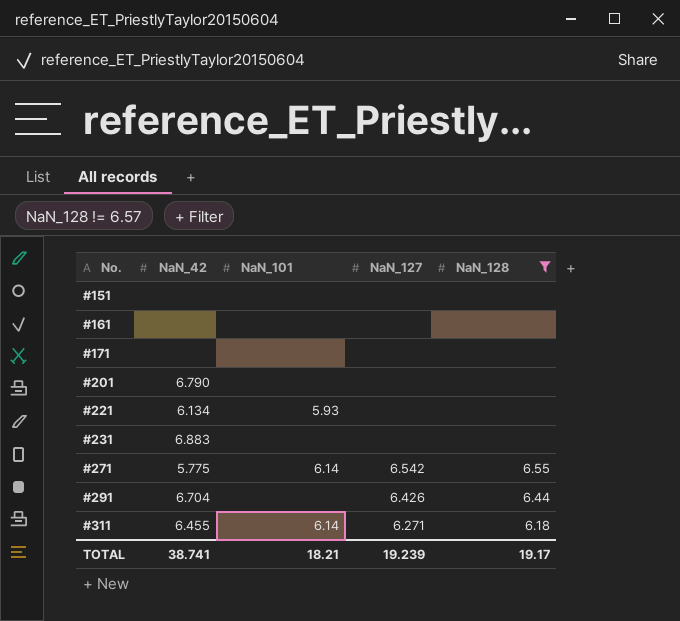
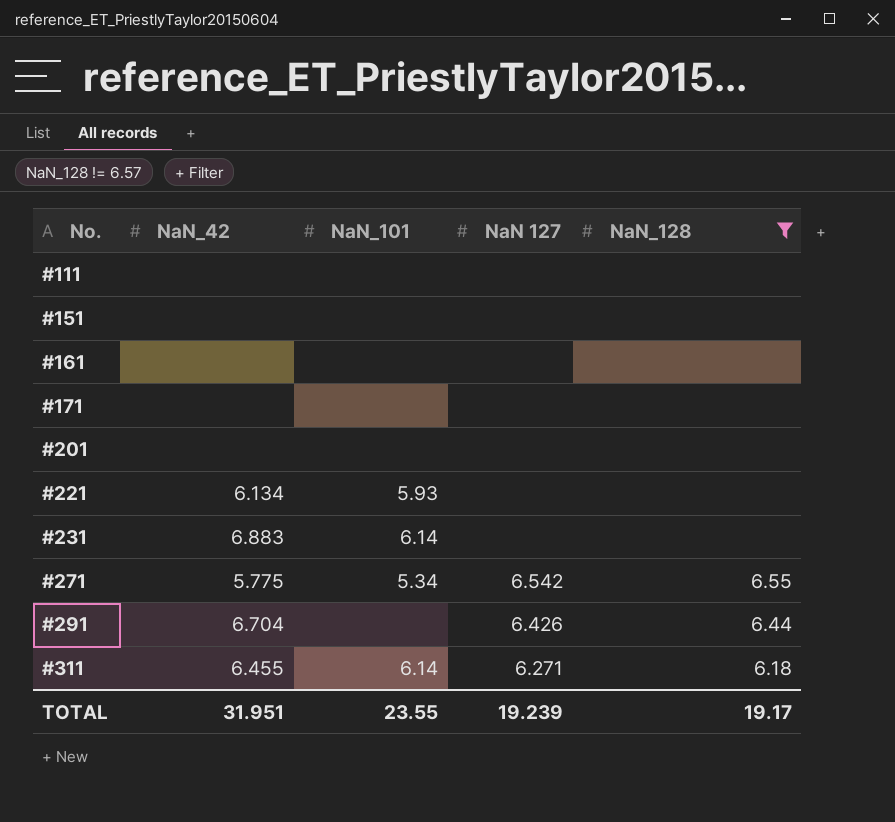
column name: NaN_127 -> NaN 127
row #111: none -> none | none | none | none
#201 | NaN_42: 6.790 -> none
#231 | NaN_101: none -> 6.14
#271 | NaN_101: 6.14 -> 5.34
TOTAL | NaN_42: 38.741 -> 31.951
TOTAL | NaN_101: 18.21 -> 23.55

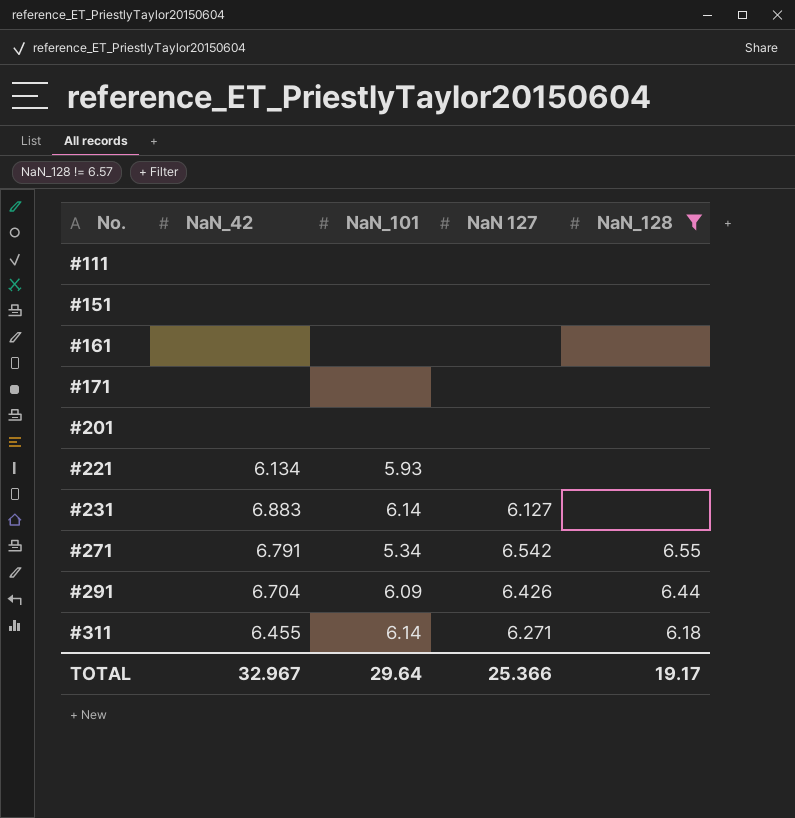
#231 | NaN 127: none -> 6.127
#271 | NaN_42: 5.775 -> 6.791
#291 | NaN_101: none -> 6.09
TOTAL | NaN_42: 31.951 -> 32.967
TOTAL | NaN_101: 23.55 -> 29.64
TOTAL | NaN 127: 19.239 -> 25.366

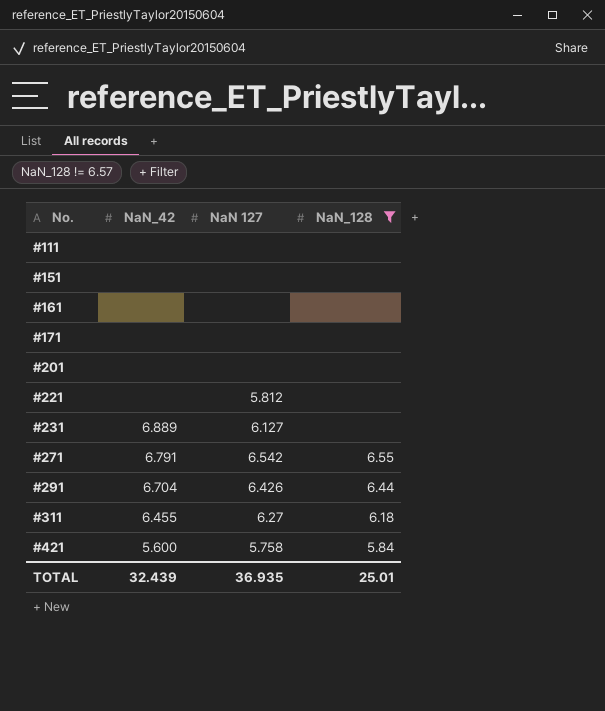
column NaN_101 | position: 3 -> none
#221 | NaN_42: 6.134 -> none
#221 | NaN 127: none -> 5.812
#231 | NaN_42: 6.883 -> 6.889
#311 | NaN 127: 6.271 -> 6.27
row #421: none -> 5.600 | 5.758 | 5.84
TOTAL | NaN_42: 32.967 -> 32.439
TOTAL | NaN 127: 25.366 -> 36.935
TOTAL | NaN_128: 19.17 -> 25.01

